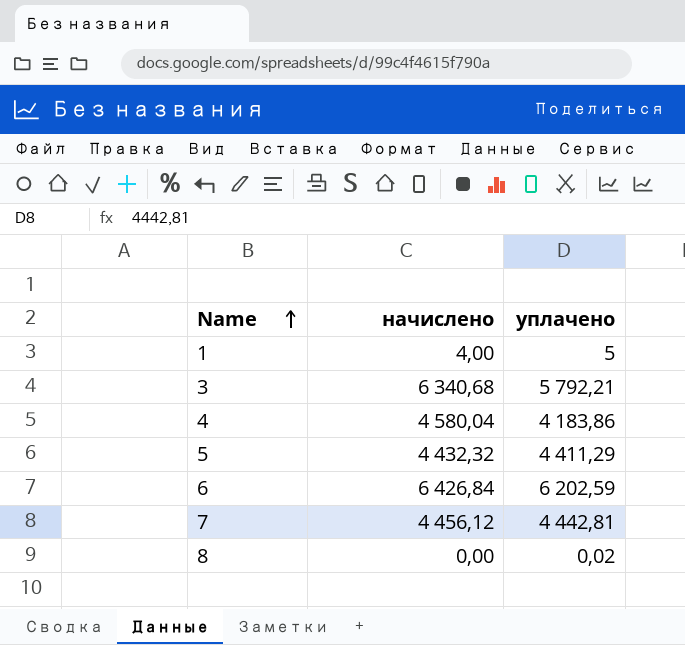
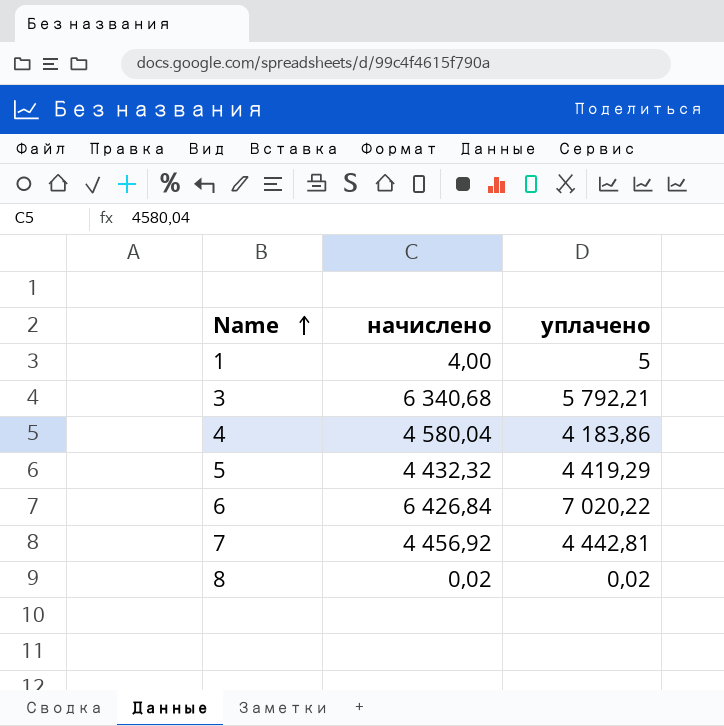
5 | уплачено: 4 411,29 -> 4 419,29
6 | уплачено: 6 202,59 -> 7 020,22
7 | начислено: 4 456,12 -> 4 456,92
8 | начислено: 0,00 -> 0,02

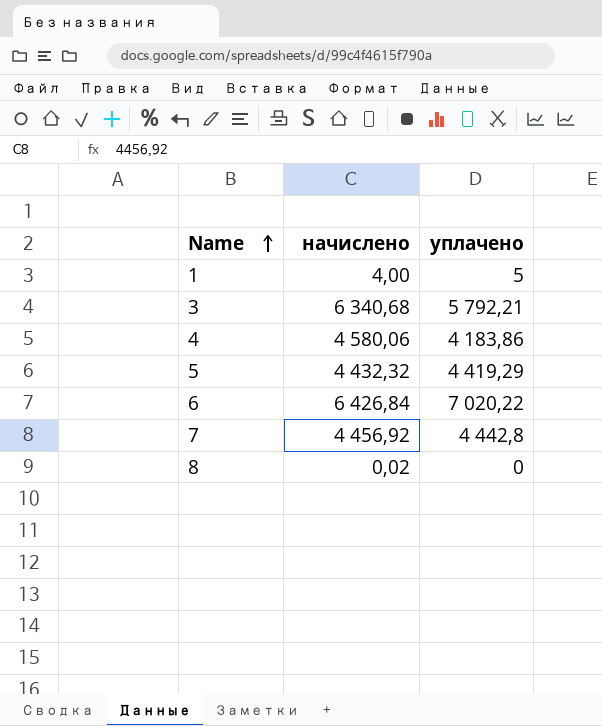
4 | начислено: 4 580,04 -> 4 580,06
7 | уплачено: 4 442,81 -> 4 442,8
8 | уплачено: 0,02 -> 0

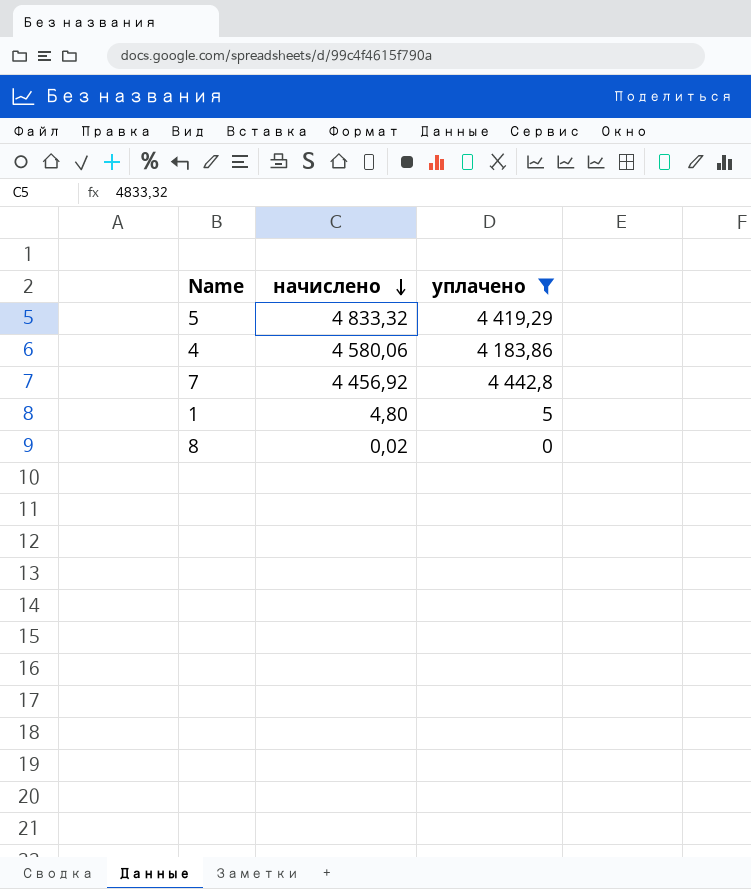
filter: none -> уплачено <= 4 442,8
row order: Name ascending -> начислено descending
5 | начислено: 4 432,32 -> 4 833,32
1 | начислено: 4,00 -> 4,80

